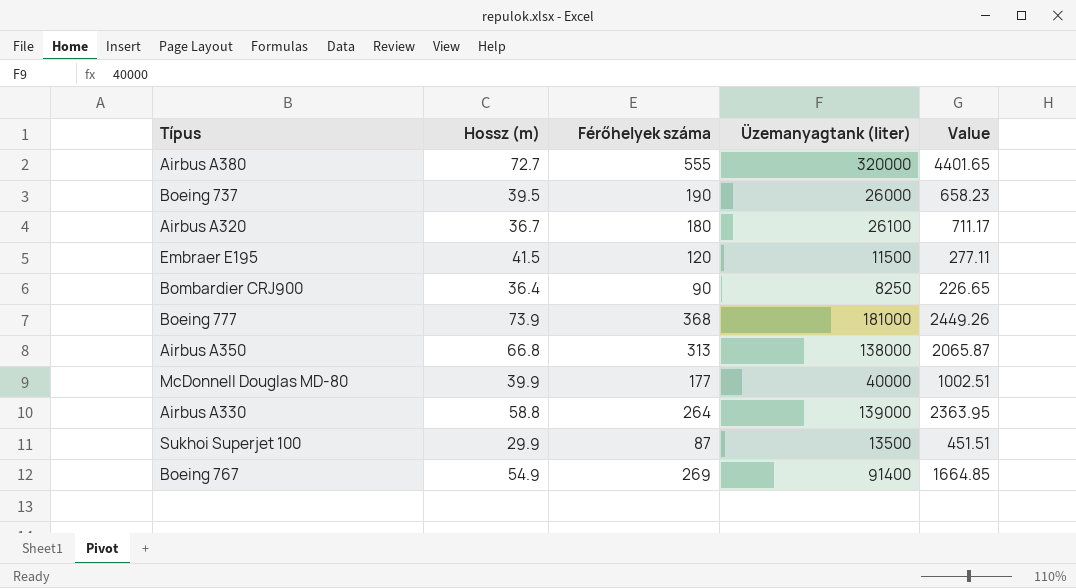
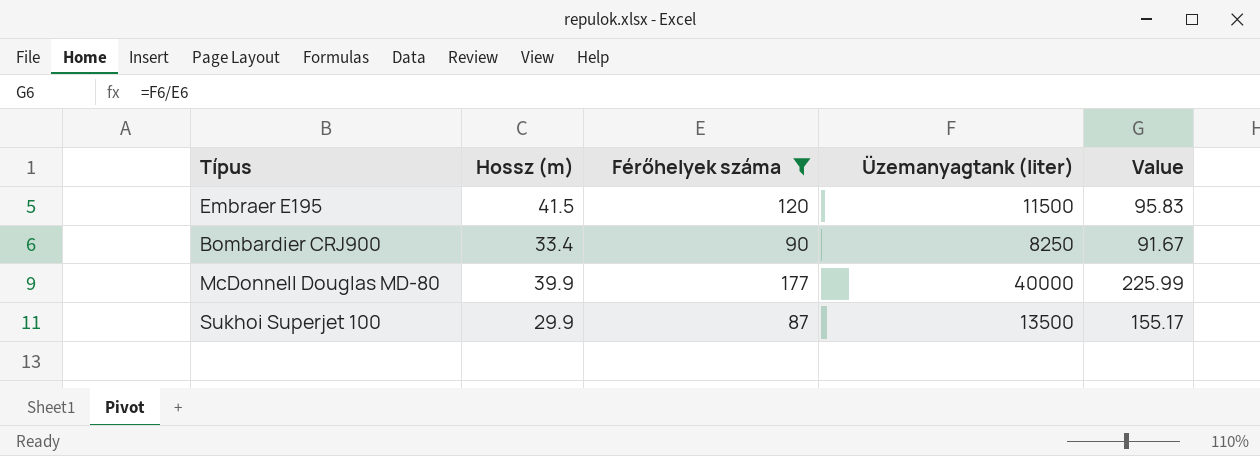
filter: none -> Férőhelyek száma <= 177
column Value | formula: [Üzemanyagtank (liter)] / [Hossz (m)] -> [Üzemanyagtank (liter)] / [Férőhelyek száma]
Bombardier CRJ900 | Hossz (m): 36.4 -> 33.4

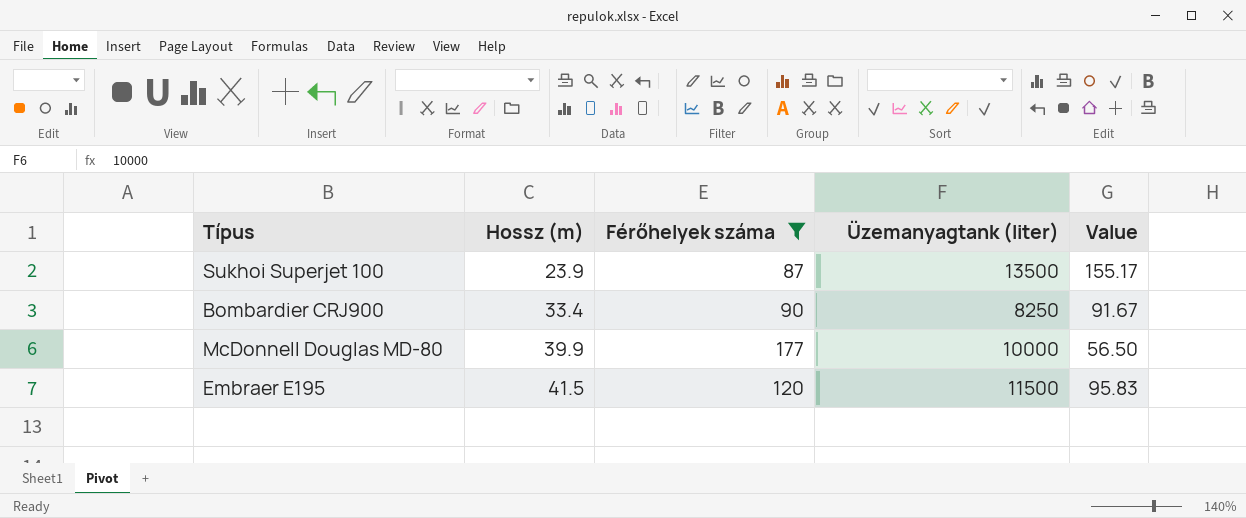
row order: none -> Hossz (m) ascending
Sukhoi Superjet 100 | Hossz (m): 29.9 -> 23.9
McDonnell Douglas MD-80 | Üzemanyagtank (liter): 40000 -> 10000
McDonnell Douglas MD-80 | Value: 225.99 -> 56.50

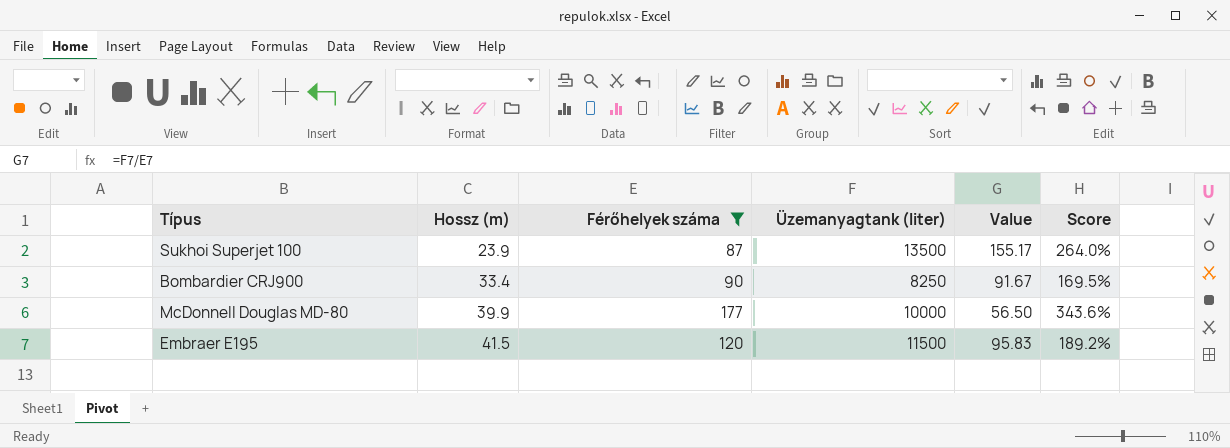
column Score | formula: none -> ([Férőhelyek száma] - [Hossz (m)]) / [Hossz (m)]

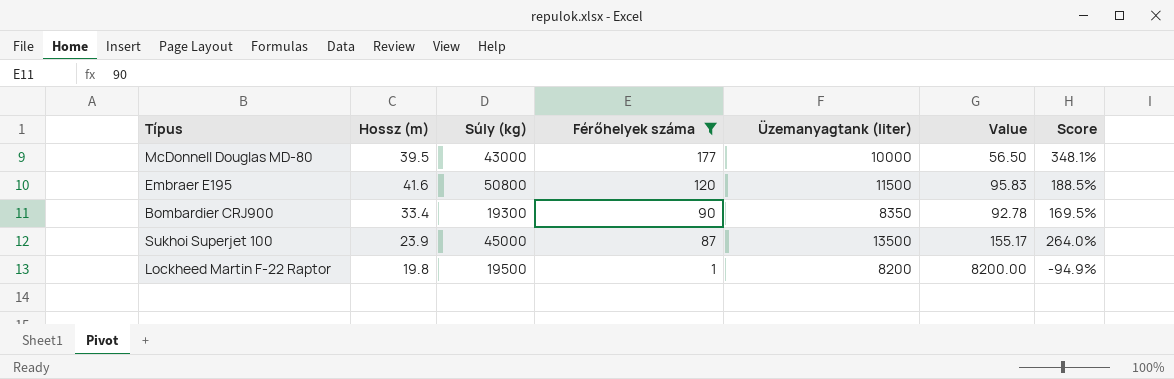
row order: Hossz (m) ascending -> Férőhelyek száma descending
column Súly (kg) | position: none -> 3
McDonnell Douglas MD-80 | Hossz (m): 39.9 -> 39.5
McDonnell Douglas MD-80 | Score: 343.6% -> 348.1%
Embraer E195 | Hossz (m): 41.5 -> 41.6
Embraer E195 | Score: 189.2% -> 188.5%
Bombardier CRJ900 | Üzemanyagtank (liter): 8250 -> 8350
Bombardier CRJ900 | Value: 91.67 -> 92.78
row Lockheed Martin F-22 Raptor: none -> 19.8 | 19500 | 1 | 8200 | 8200.00 | -94.9%

